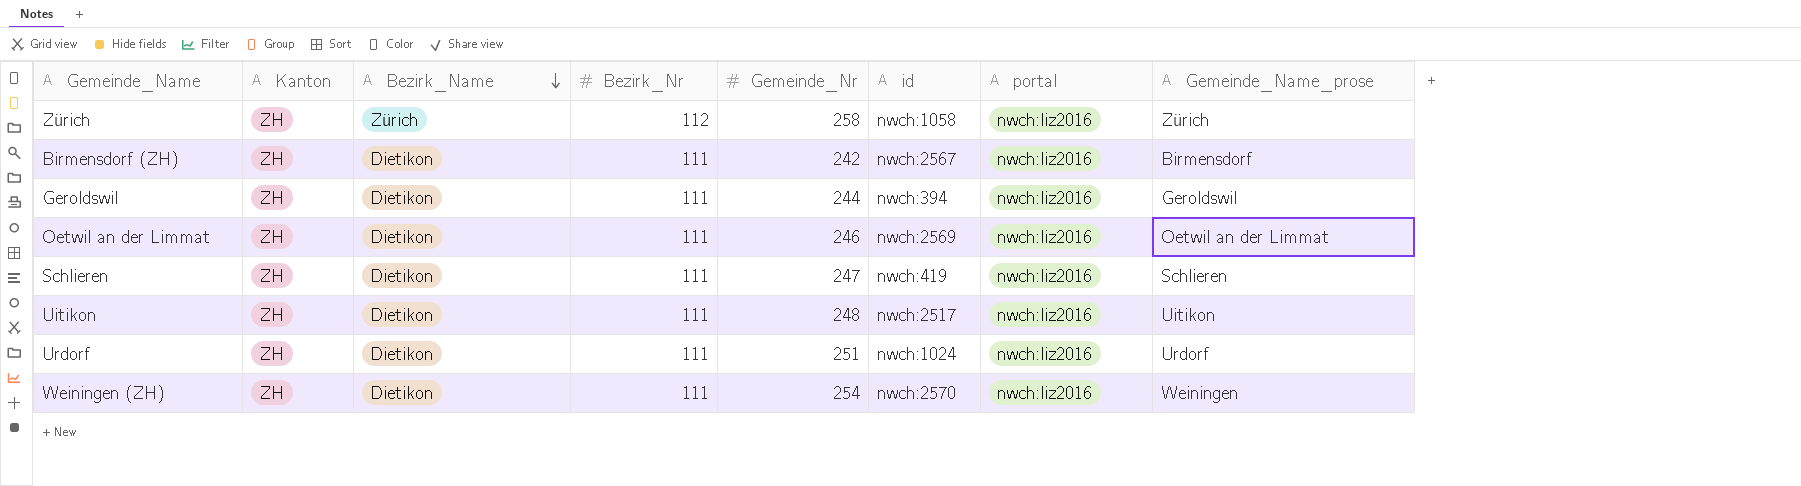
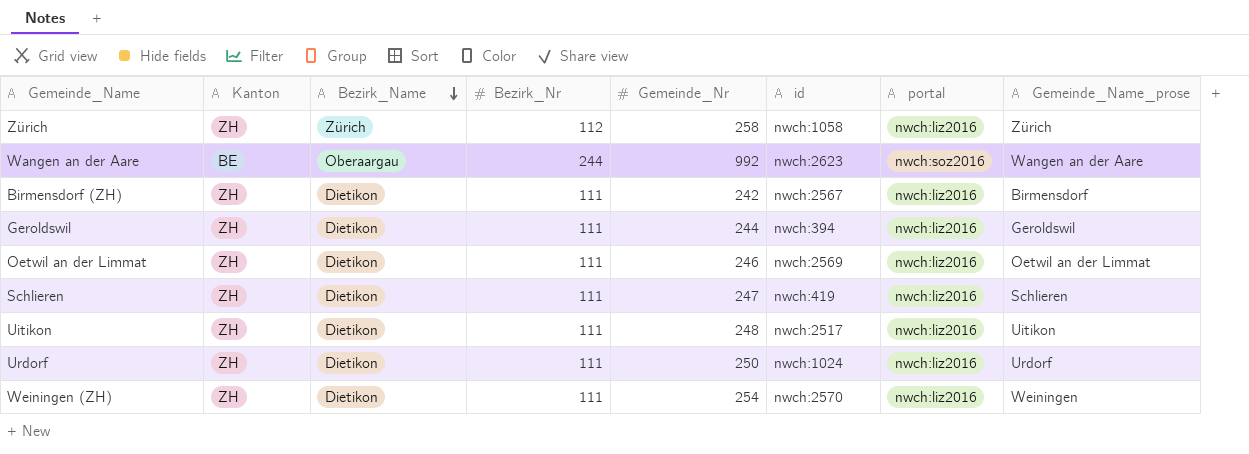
row Wangen an der Aare: none -> BE | Oberaargau | 244 | 992 | nwch:2623 | nwch:soz2016 | Wangen an der Aare
Urdorf | Gemeinde_Nr: 251 -> 250

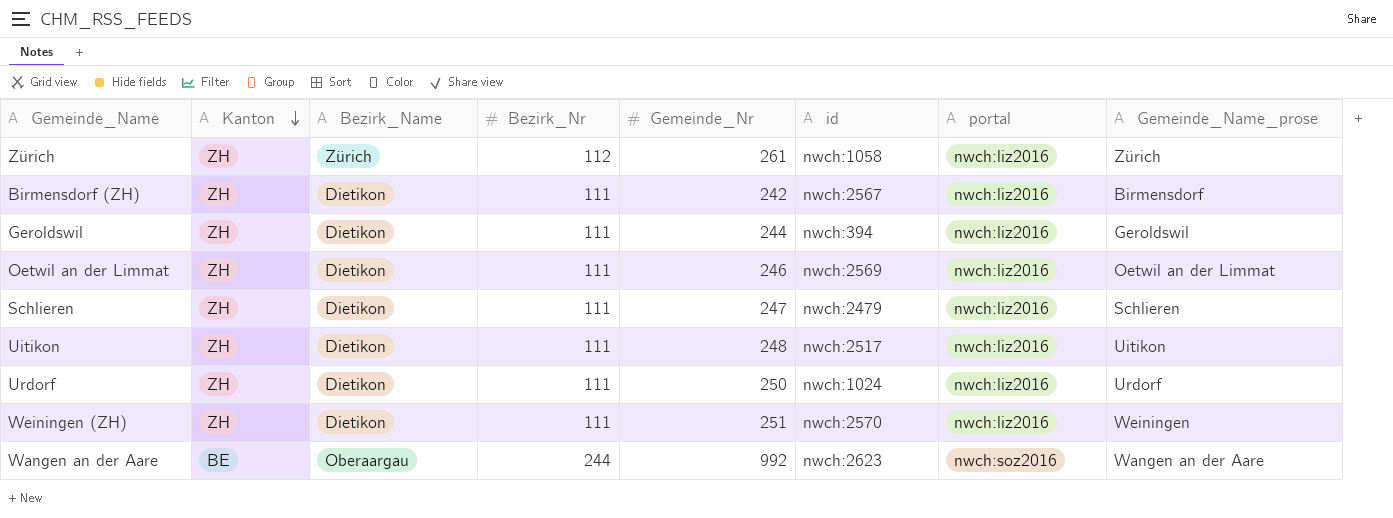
row order: Bezirk_Name descending -> Kanton descending
Zürich | Gemeinde_Nr: 258 -> 261
Schlieren | id: nwch:419 -> nwch:2479
Weiningen (ZH) | Gemeinde_Nr: 254 -> 251

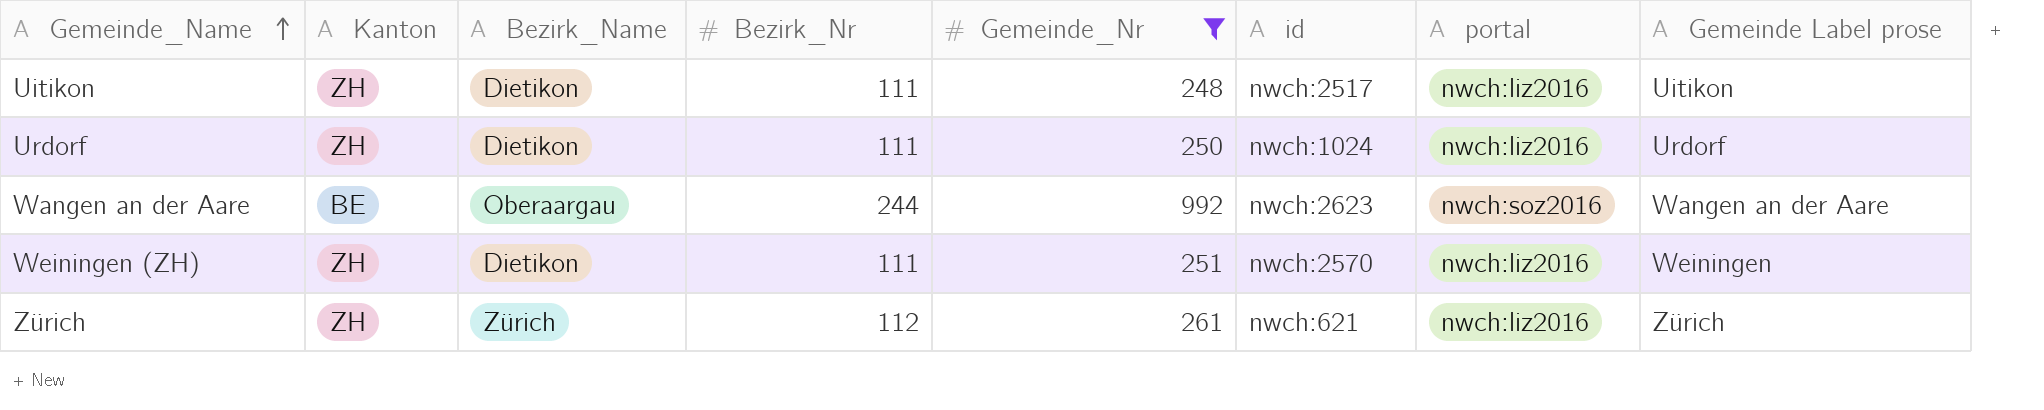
filter: none -> Gemeinde_Nr >= 248
row order: Kanton descending -> Gemeinde_Name ascending
column name: Gemeinde_Name_prose -> Gemeinde Label prose
Zürich | id: nwch:1058 -> nwch:621

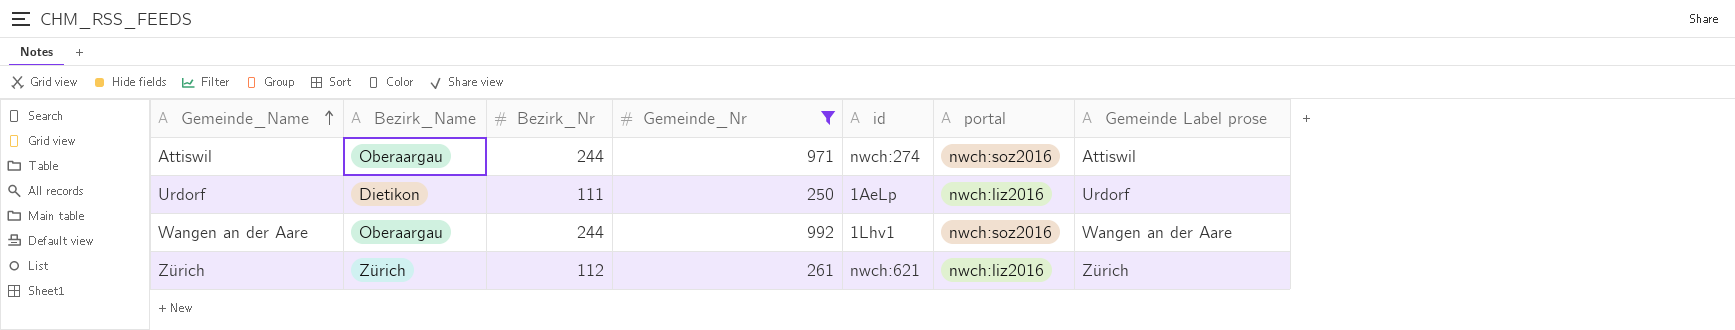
column Kanton | position: 2 -> none
row Uitikon: ZH | Dietikon | 111 | 248 | nwch:2517 | nwch:liz2016 | Uitikon -> none
row Weiningen (ZH): ZH | Dietikon | 111 | 251 | nwch:2570 | nwch:liz2016 | Weiningen -> none
row Attiswil: none -> Oberaargau | 244 | 971 | nwch:274 | nwch:soz2016 | Attiswil
Urdorf | id: nwch:1024 -> 1AeLp
Wangen an der Aare | id: nwch:2623 -> 1Lhv1

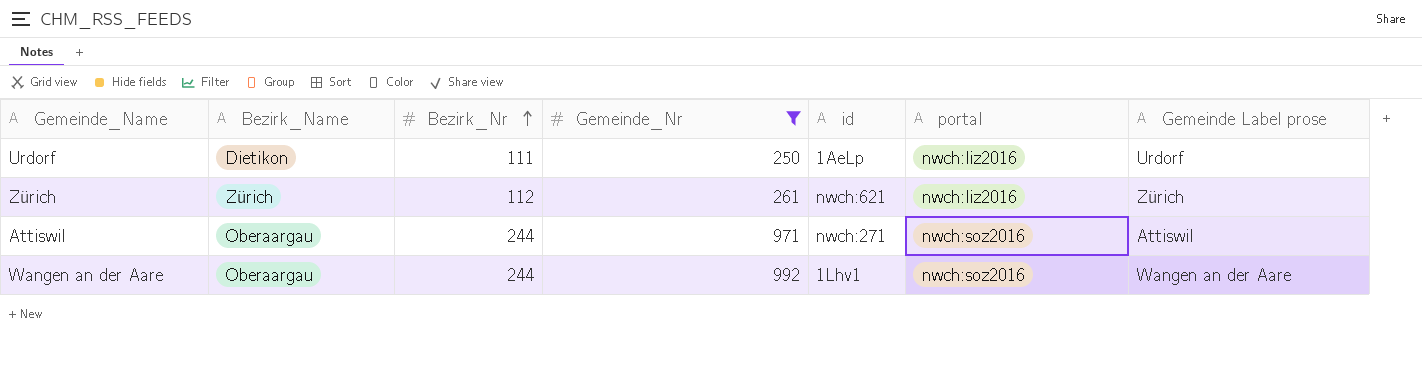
row order: Gemeinde_Name ascending -> Bezirk_Nr ascending
Attiswil | id: nwch:274 -> nwch:271

